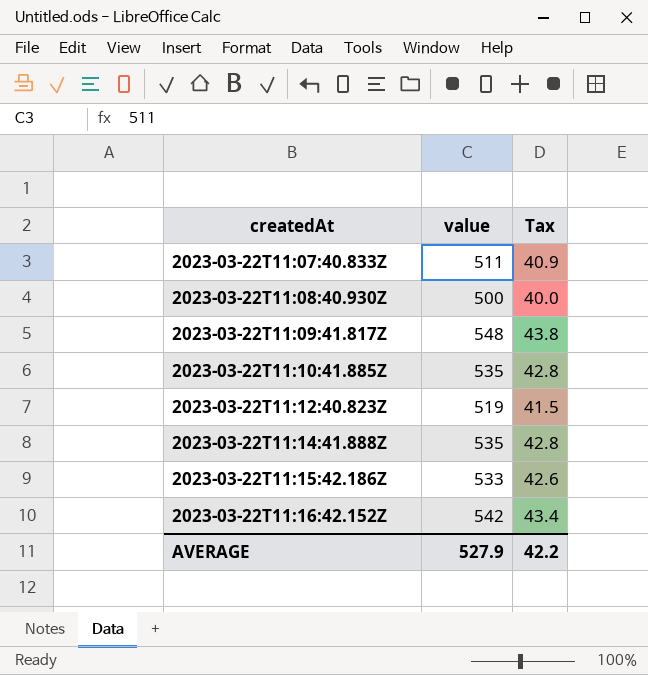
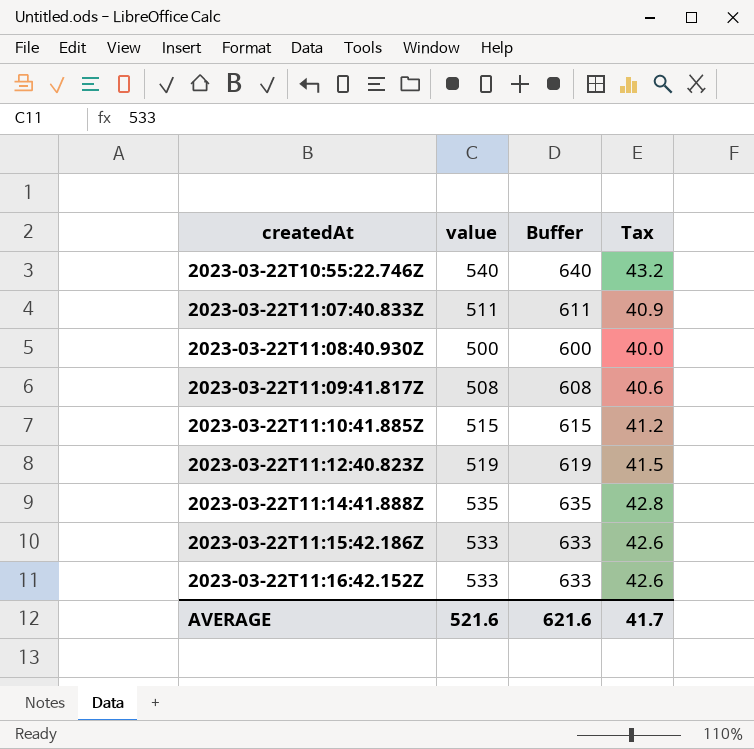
column Buffer | formula: none -> [value] + 100
row 2023-03-22T10:55:22.746Z: none -> 540 | 640 | 43.2
2023-03-22T11:09:41.817Z | value: 548 -> 508
2023-03-22T11:09:41.817Z | Tax: 43.8 -> 40.6
2023-03-22T11:10:41.885Z | value: 535 -> 515
2023-03-22T11:10:41.885Z | Tax: 42.8 -> 41.2
2023-03-22T11:16:42.152Z | value: 542 -> 533
2023-03-22T11:16:42.152Z | Tax: 43.4 -> 42.6
AVERAGE | value: 527.9 -> 521.6
AVERAGE | Tax: 42.2 -> 41.7

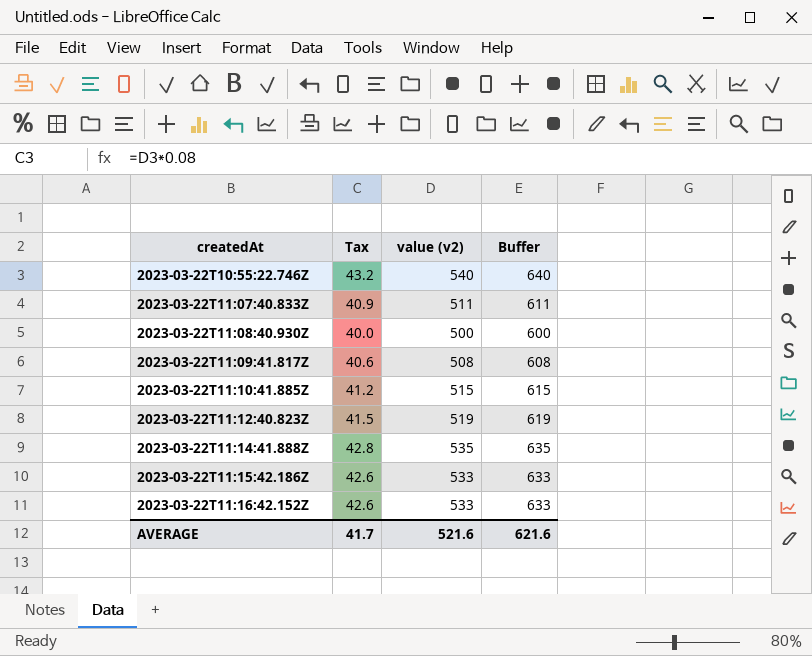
column Tax | position: 4 -> 2
column name: value -> value (v2)

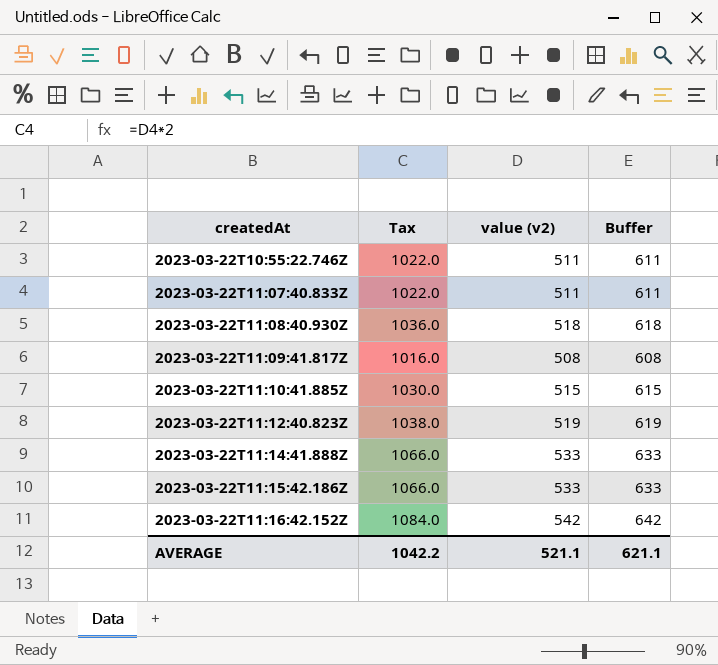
column Tax | formula: [value (v2)] * 0.08 -> [value (v2)] * 2
2023-03-22T10:55:22.746Z | value (v2): 540 -> 511
2023-03-22T10:55:22.746Z | Buffer: 640 -> 611
2023-03-22T11:08:40.930Z | value (v2): 500 -> 518
2023-03-22T11:08:40.930Z | Buffer: 600 -> 618
2023-03-22T11:14:41.888Z | value (v2): 535 -> 533
2023-03-22T11:14:41.888Z | Buffer: 635 -> 633
2023-03-22T11:16:42.152Z | value (v2): 533 -> 542
2023-03-22T11:16:42.152Z | Buffer: 633 -> 642
AVERAGE | Tax: 41.7 -> 1042.2
AVERAGE | value (v2): 521.6 -> 521.1
AVERAGE | Buffer: 621.6 -> 621.1

